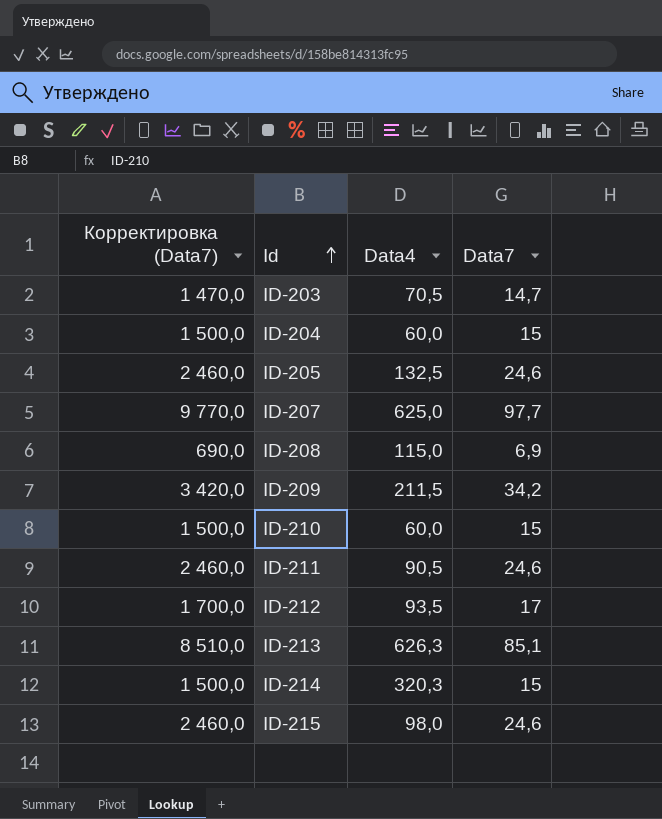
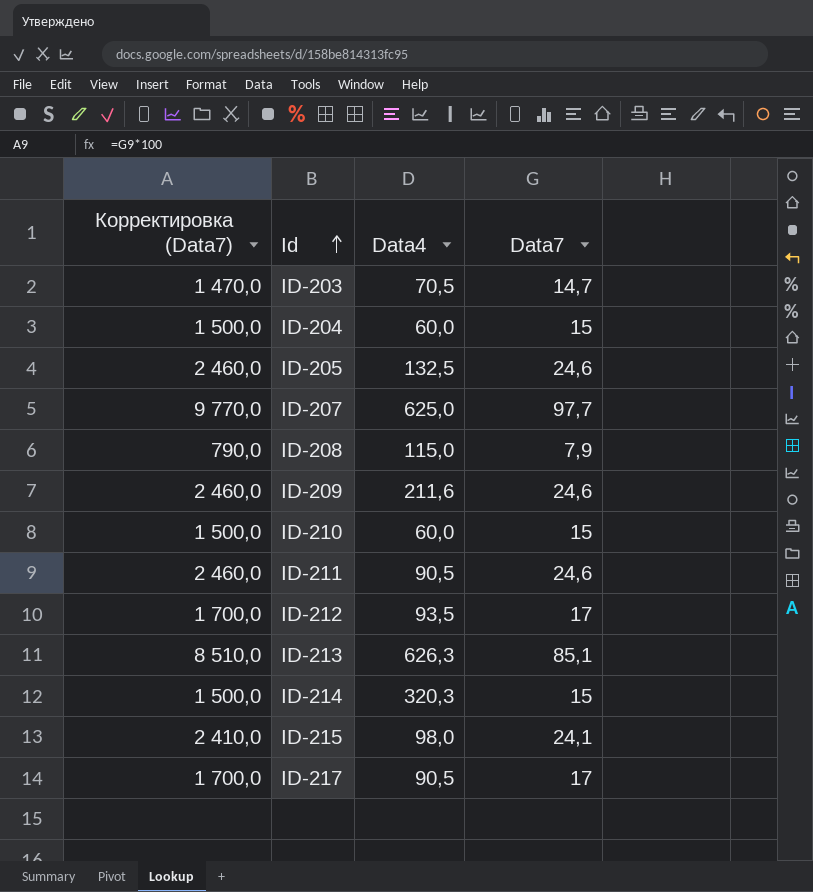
ID-208 | Корректировка (Data7): 690,0 -> 790,0
ID-208 | Data7: 6,9 -> 7,9
ID-209 | Корректировка (Data7): 3 420,0 -> 2 460,0
ID-209 | Data4: 211,5 -> 211,6
ID-209 | Data7: 34,2 -> 24,6
ID-215 | Корректировка (Data7): 2 460,0 -> 2 410,0
ID-215 | Data7: 24,6 -> 24,1
row ID-217: none -> 1 700,0 | 90,5 | 17

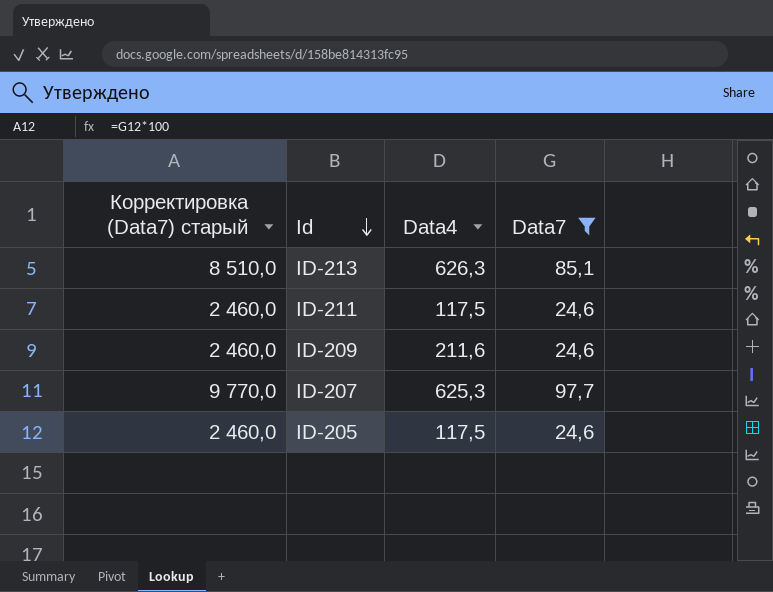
filter: none -> Data7 >= 24,6
row order: Id ascending -> Id descending
column name: Корректировка (Data7) -> Корректировка (Data7) старый
ID-211 | Data4: 90,5 -> 117,5
ID-207 | Data4: 625,0 -> 625,3
ID-205 | Data4: 132,5 -> 117,5

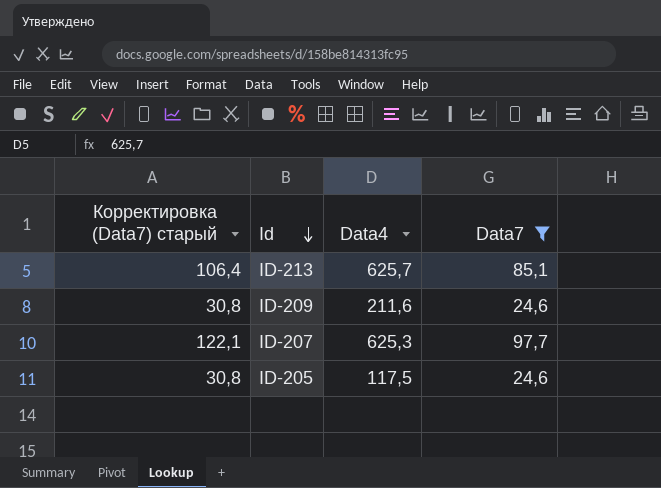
column Корректировка (Data7) старый | formula: [Data7] * 100 -> [Data7] * 1,25
row ID-211: 2 460,0 | 117,5 | 24,6 -> none
ID-213 | Data4: 626,3 -> 625,7

